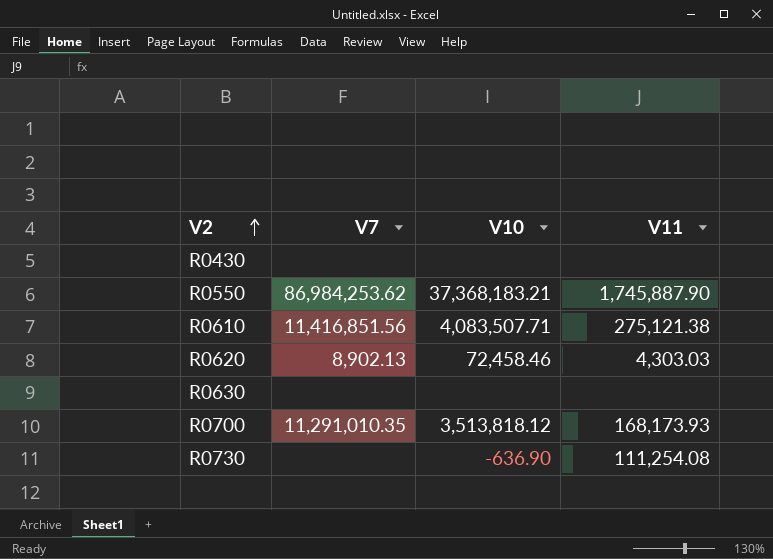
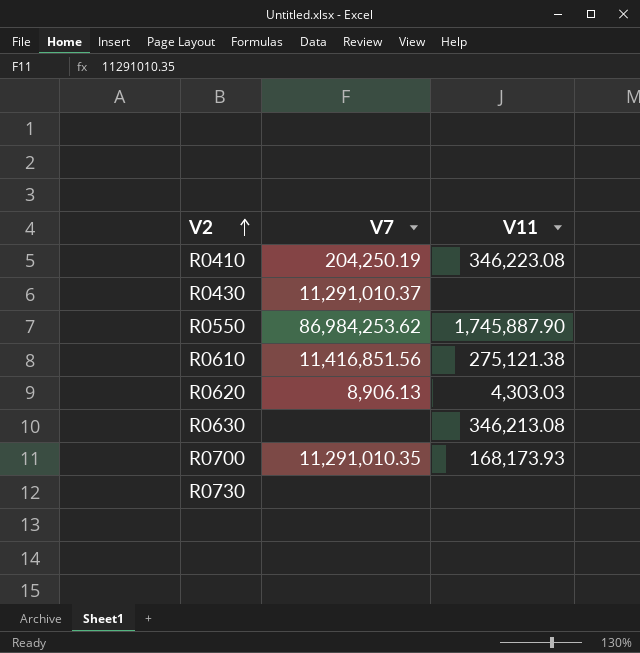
column V10 | position: 3 -> none
row R0410: none -> 204,250.19 | 346,223.08
R0430 | V7: none -> 11,291,010.37
R0620 | V7: 8,902.13 -> 8,906.13
R0630 | V11: none -> 346,213.08
R0730 | V11: 111,254.08 -> none

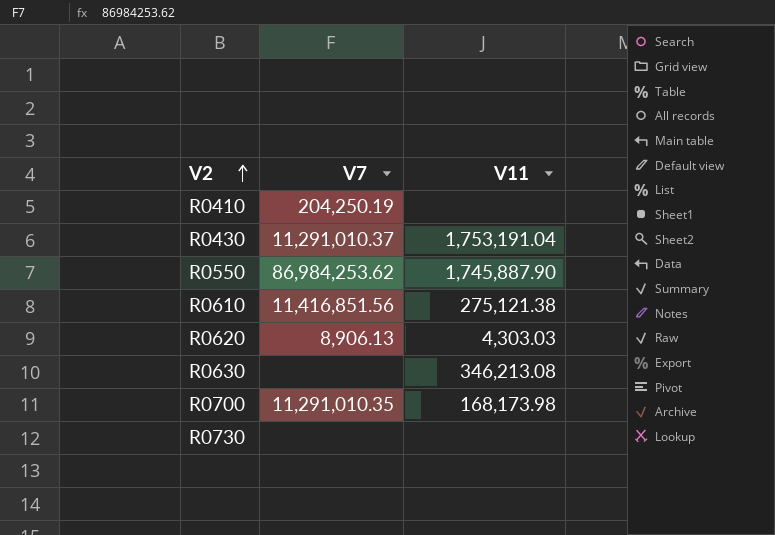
R0410 | V11: 346,223.08 -> none
R0430 | V11: none -> 1,753,191.04
R0700 | V11: 168,173.93 -> 168,173.98

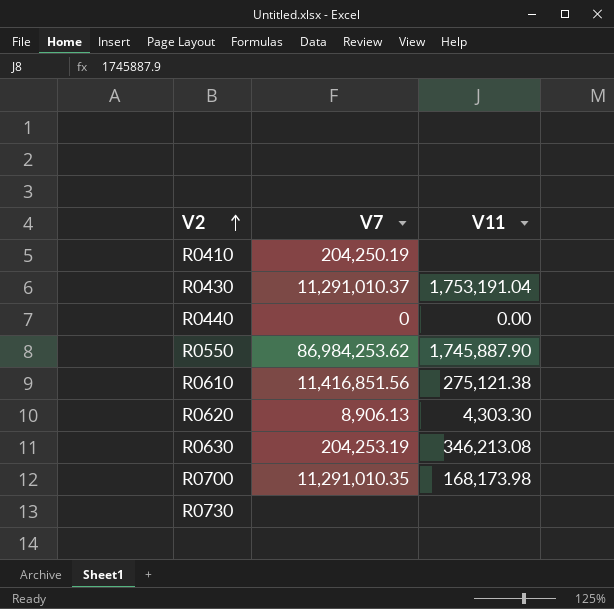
row R0440: none -> 0 | 0.00
R0620 | V11: 4,303.03 -> 4,303.30
R0630 | V7: none -> 204,253.19

